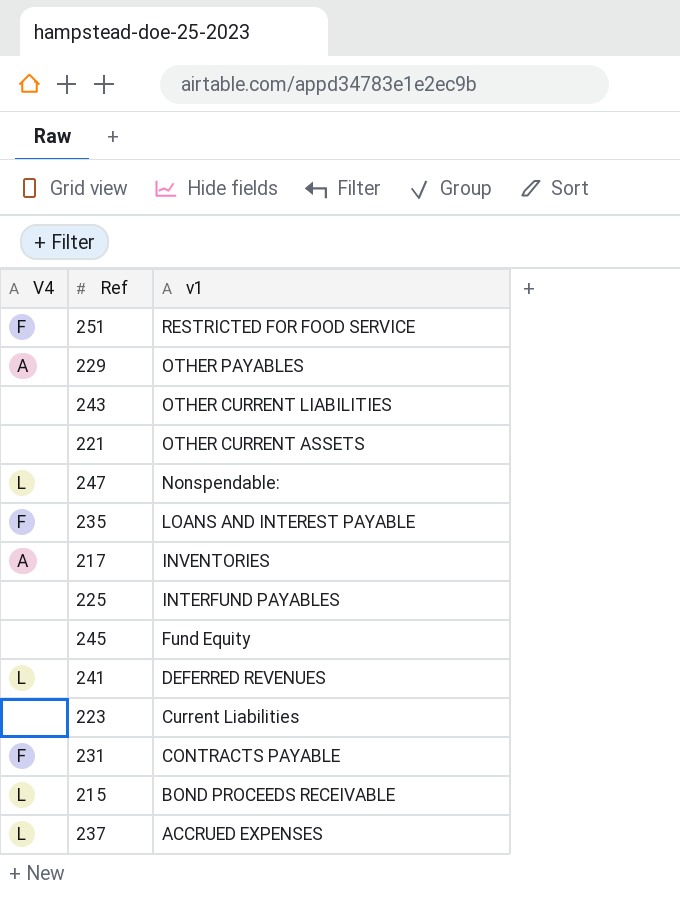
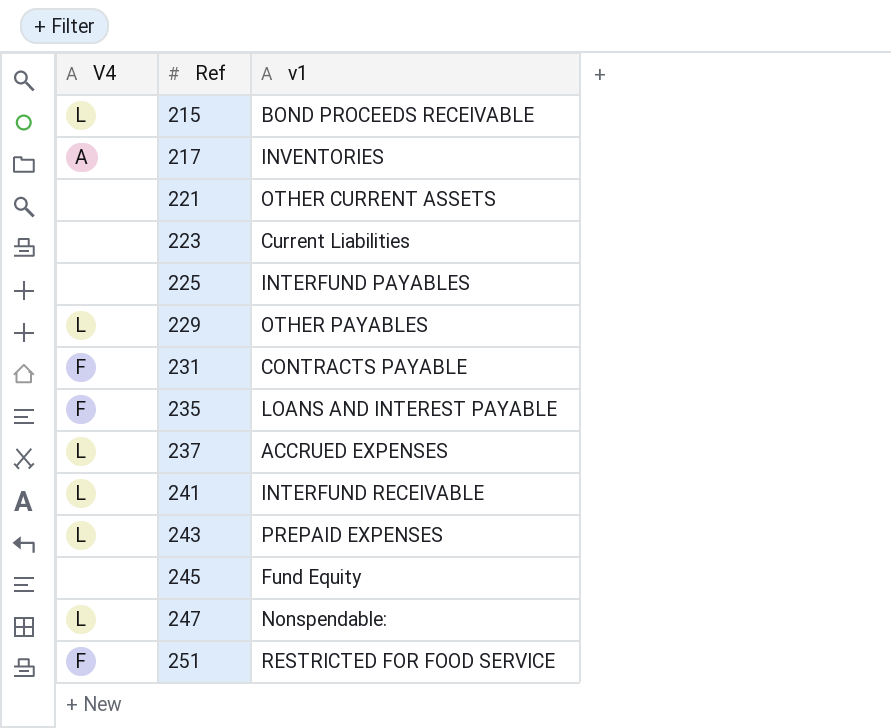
row order: v1 descending -> Ref ascending
229 | V4: A -> L
241 | v1: DEFERRED REVENUES -> INTERFUND RECEIVABLE
243 | V4: none -> L
243 | v1: OTHER CURRENT LIABILITIES -> PREPAID EXPENSES

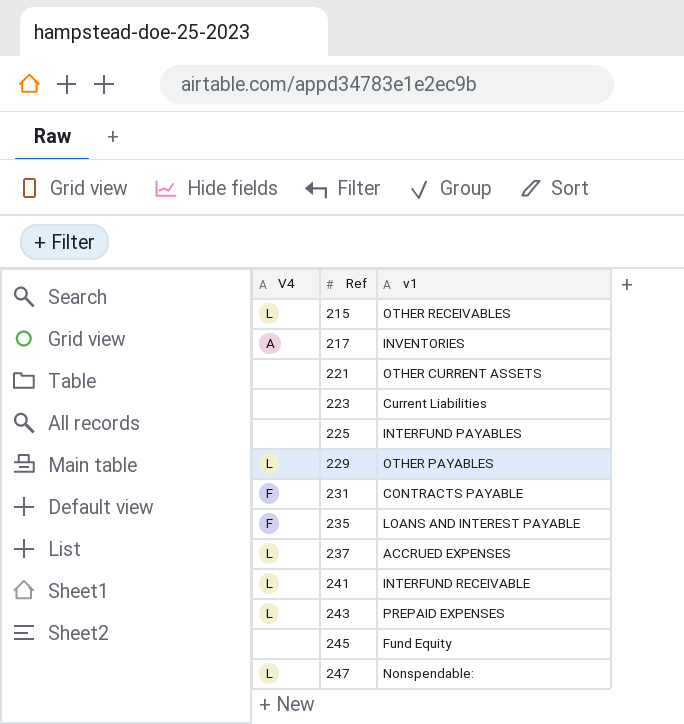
row 251: F | RESTRICTED FOR FOOD SERVICE -> none
215 | v1: BOND PROCEEDS RECEIVABLE -> OTHER RECEIVABLES

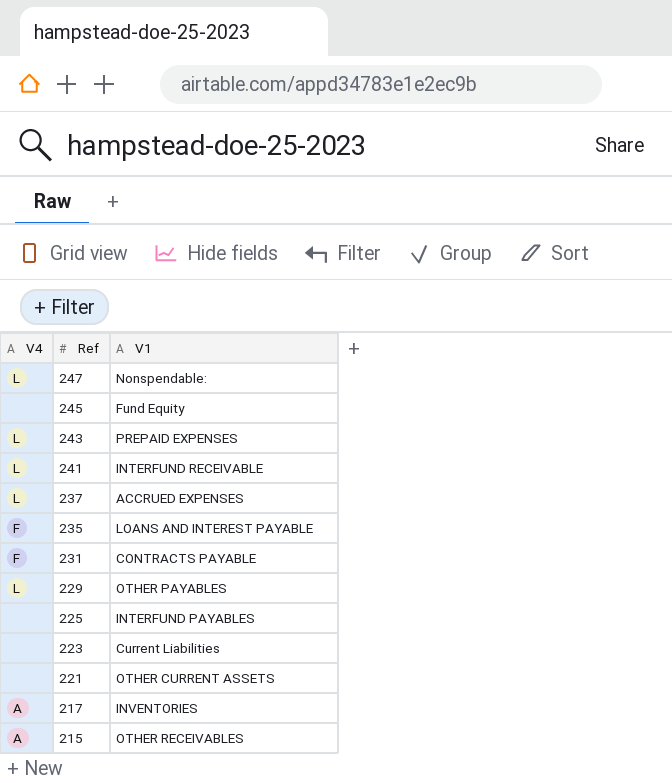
row order: Ref ascending -> Ref descending
column name: v1 -> V1
215 | V4: L -> A

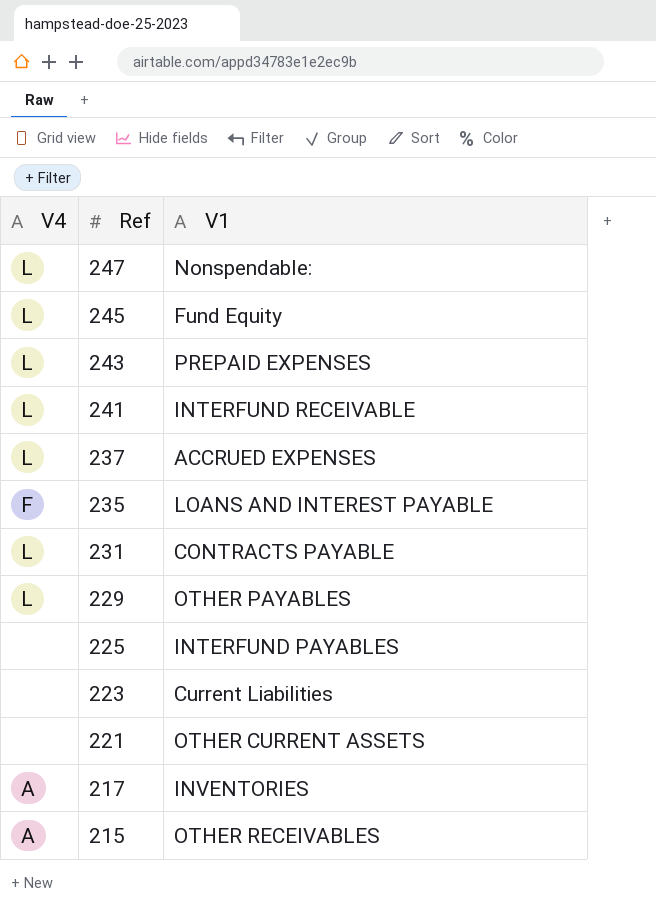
245 | V4: none -> L
231 | V4: F -> L

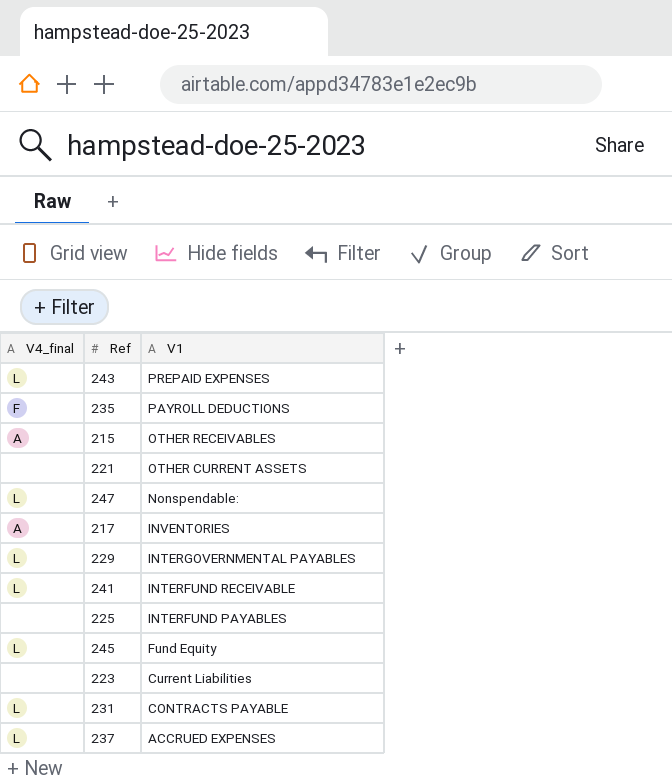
row order: Ref descending -> V1 descending
column name: V4 -> V4_final
235 | V1: LOANS AND INTEREST PAYABLE -> PAYROLL DEDUCTIONS
229 | V1: OTHER PAYABLES -> INTERGOVERNMENTAL PAYABLES

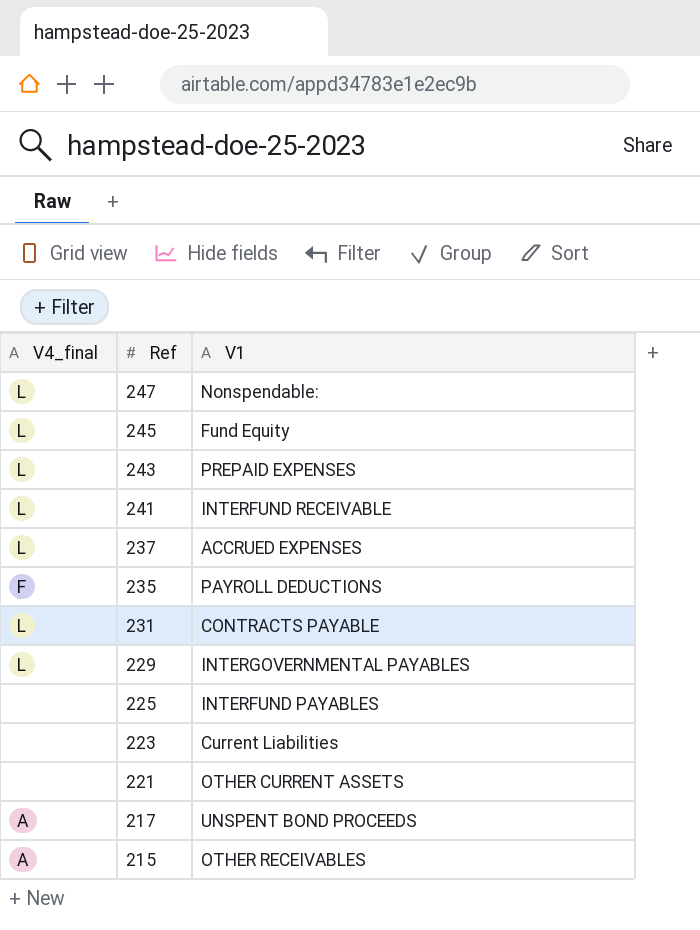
row order: V1 descending -> Ref descending
217 | V1: INVENTORIES -> UNSPENT BOND PROCEEDS

